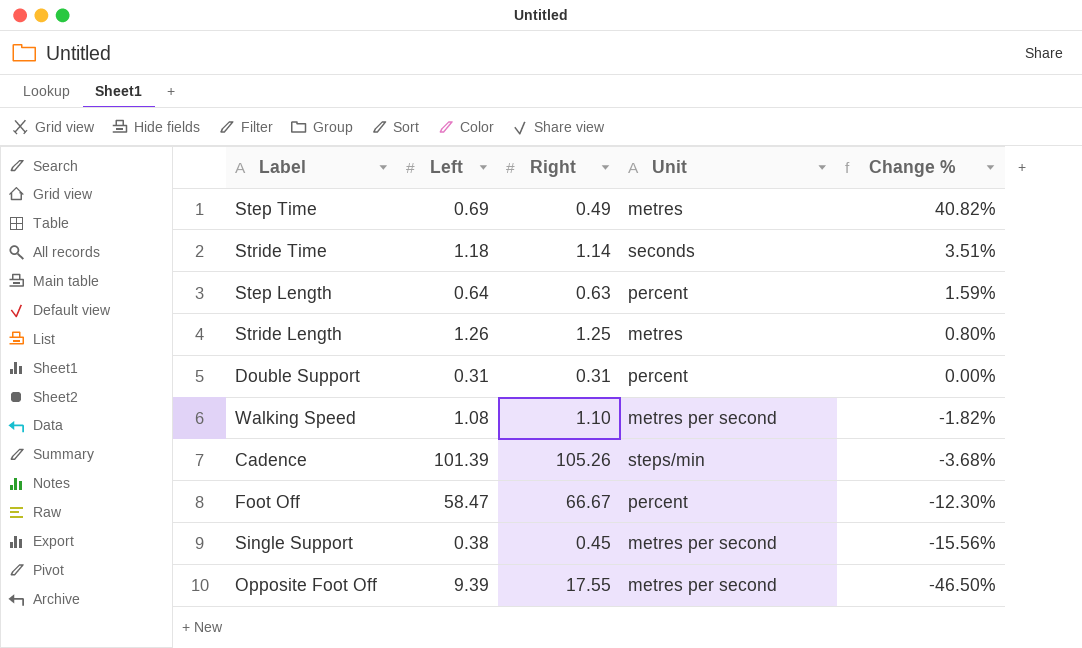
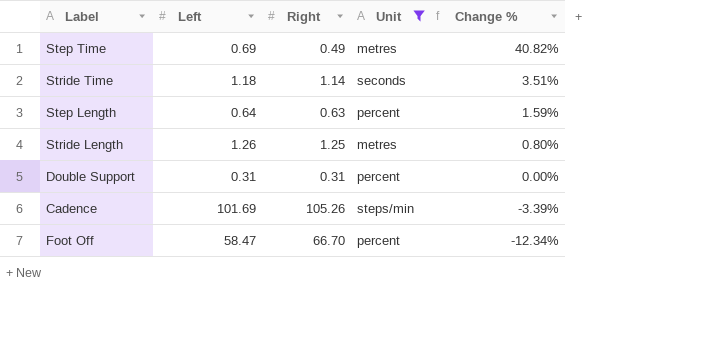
filter: none -> Unit != metres per second
Cadence | Left: 101.39 -> 101.69
Cadence | Change %: -3.68% -> -3.39%
Foot Off | Right: 66.67 -> 66.70
Foot Off | Change %: -12.30% -> -12.34%

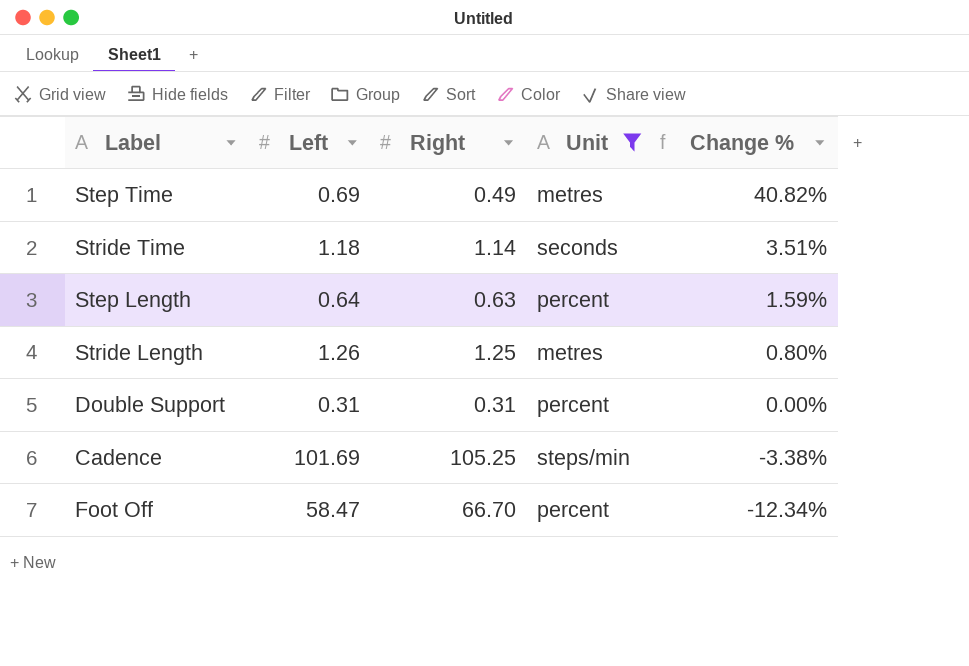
Cadence | Right: 105.26 -> 105.25
Cadence | Change %: -3.39% -> -3.38%

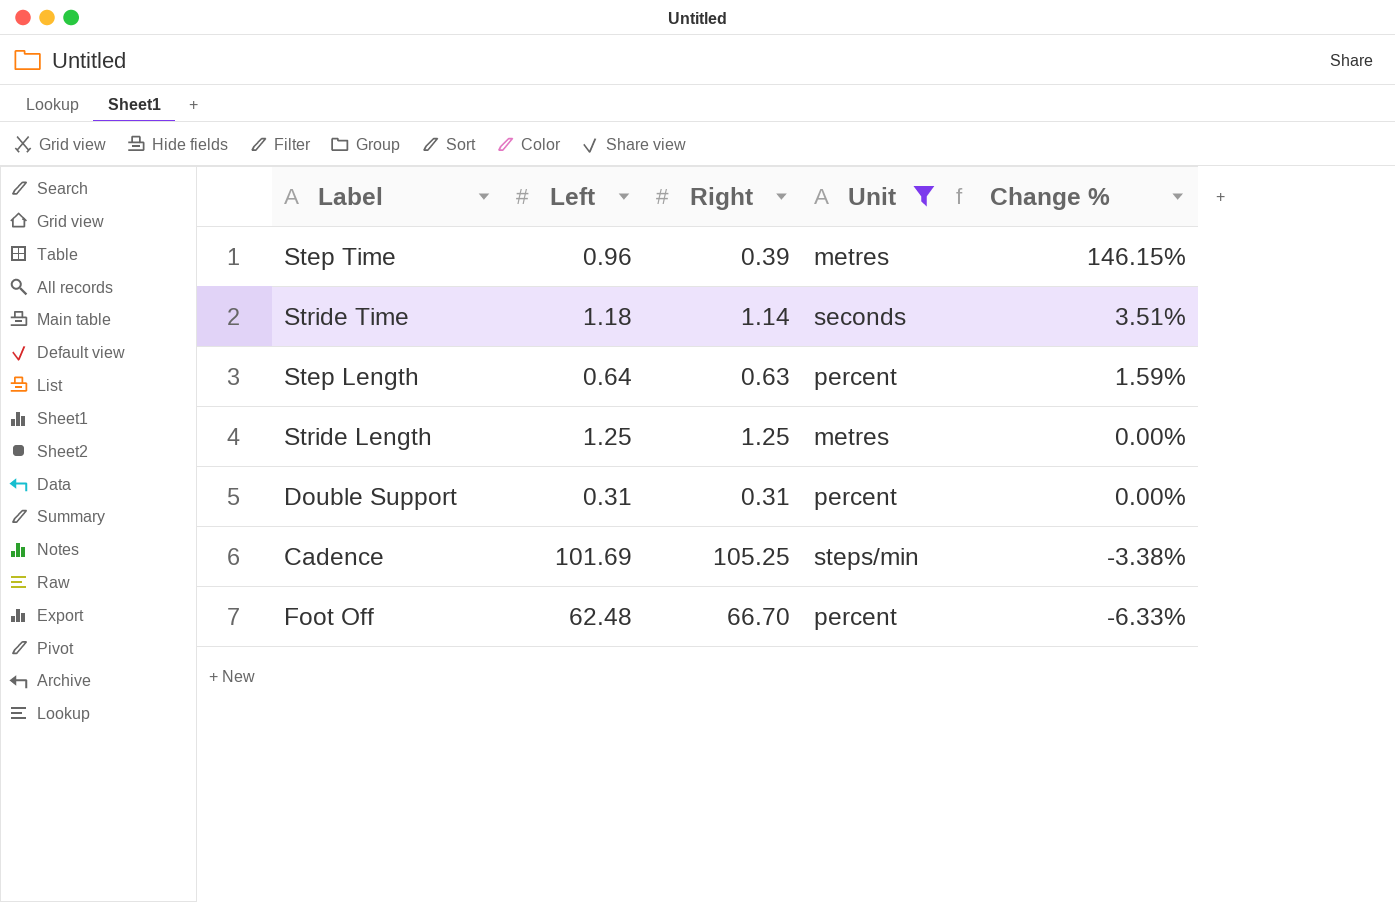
Step Time | Left: 0.69 -> 0.96
Step Time | Right: 0.49 -> 0.39
Step Time | Change %: 40.82% -> 146.15%
Stride Length | Left: 1.26 -> 1.25
Stride Length | Change %: 0.80% -> 0.00%
Foot Off | Left: 58.47 -> 62.48
Foot Off | Change %: -12.34% -> -6.33%

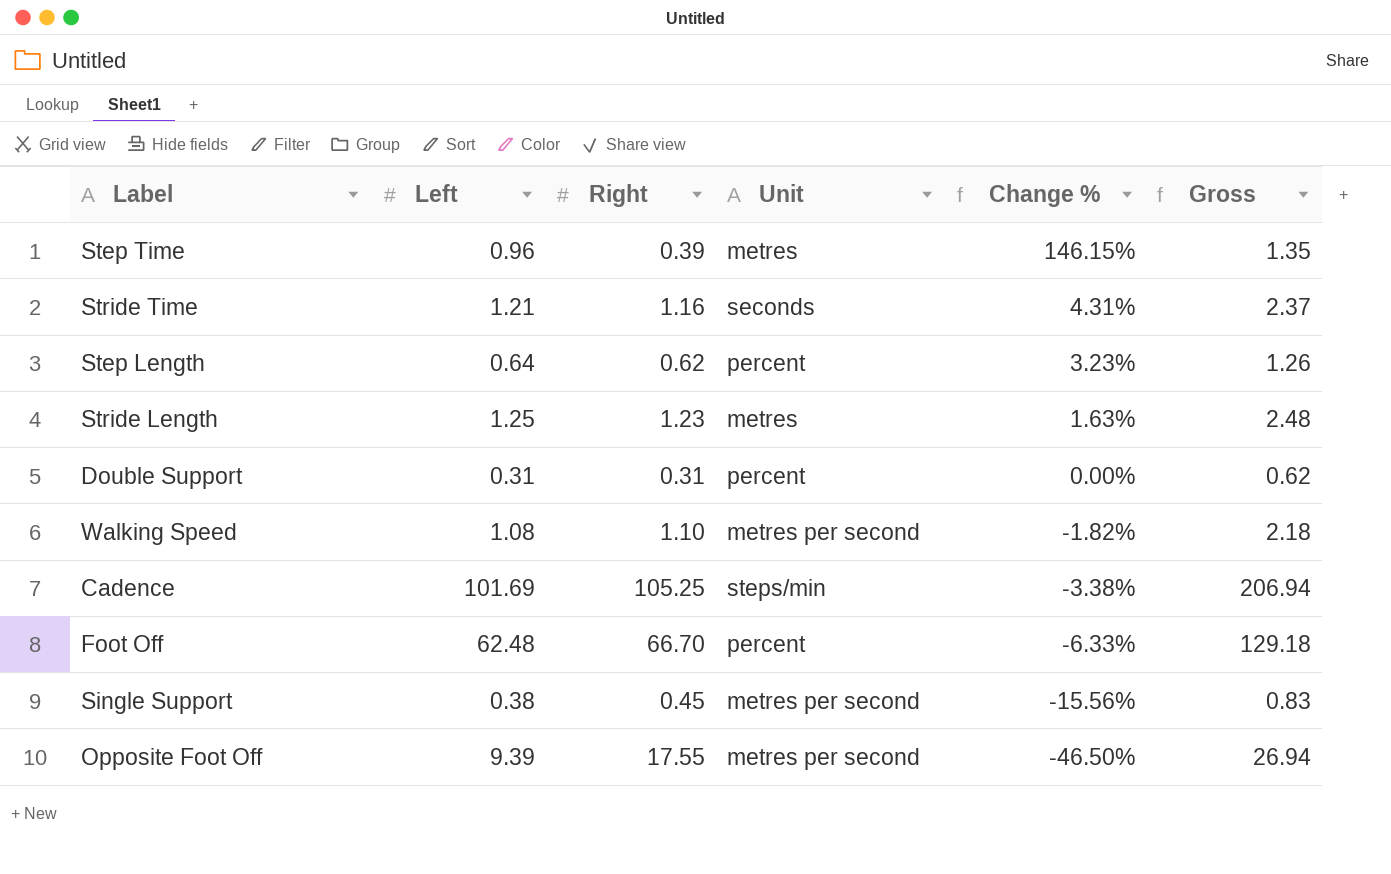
filter: Unit != metres per second -> none
column Gross | formula: none -> [Left] + [Right]
Stride Time | Left: 1.18 -> 1.21
Stride Time | Right: 1.14 -> 1.16
Stride Time | Change %: 3.51% -> 4.31%
Step Length | Right: 0.63 -> 0.62
Step Length | Change %: 1.59% -> 3.23%
Stride Length | Right: 1.25 -> 1.23
Stride Length | Change %: 0.00% -> 1.63%

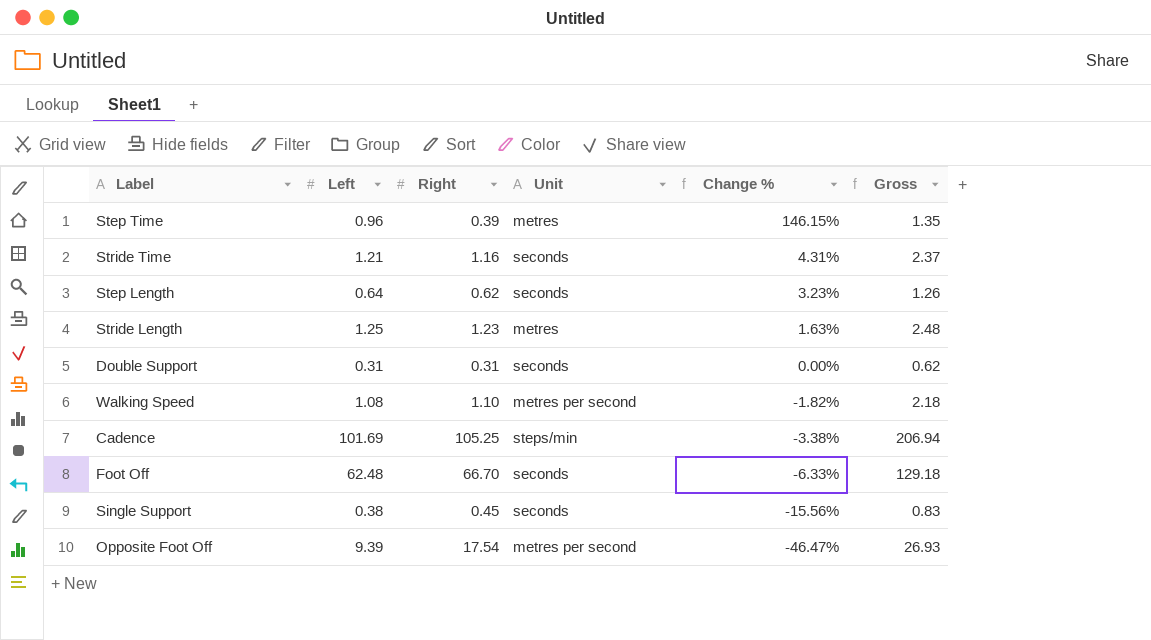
Step Length | Unit: percent -> seconds
Double Support | Unit: percent -> seconds
Foot Off | Unit: percent -> seconds
Single Support | Unit: metres per second -> seconds
Opposite Foot Off | Right: 17.55 -> 17.54
Opposite Foot Off | Change %: -46.50% -> -46.47%
Opposite Foot Off | Gross: 26.94 -> 26.93

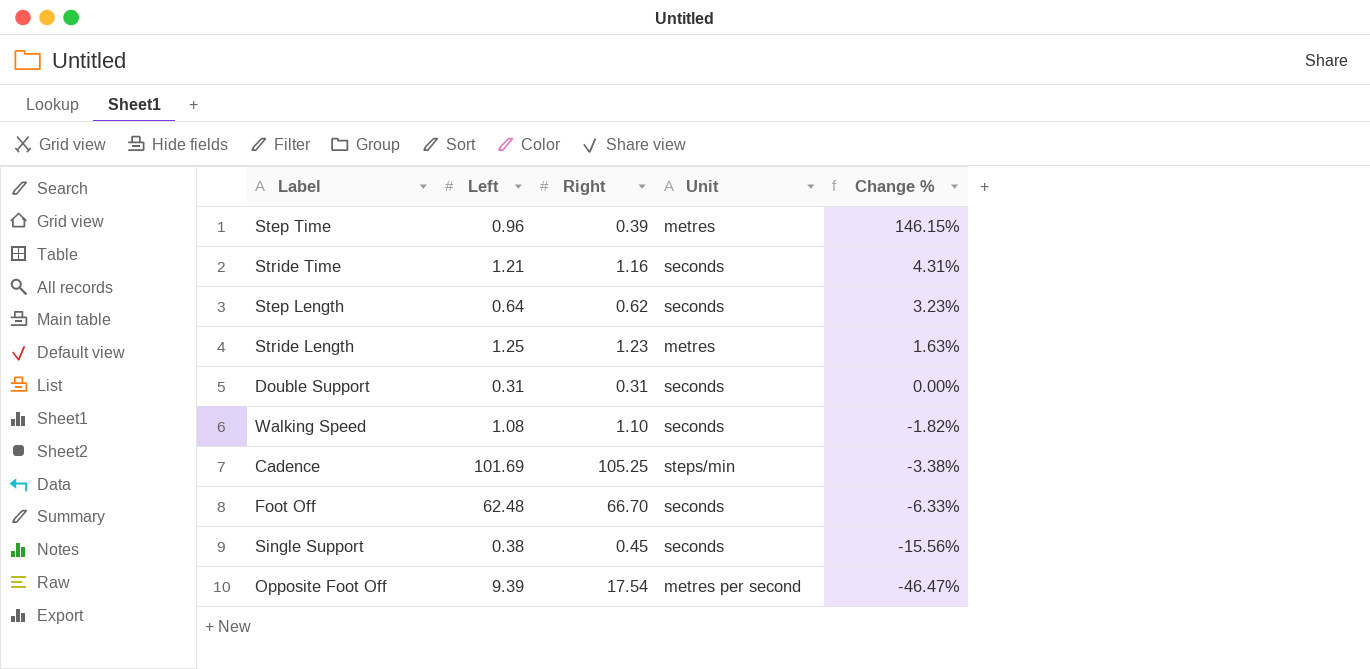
column Gross | formula: [Left] + [Right] -> none
Walking Speed | Unit: metres per second -> seconds

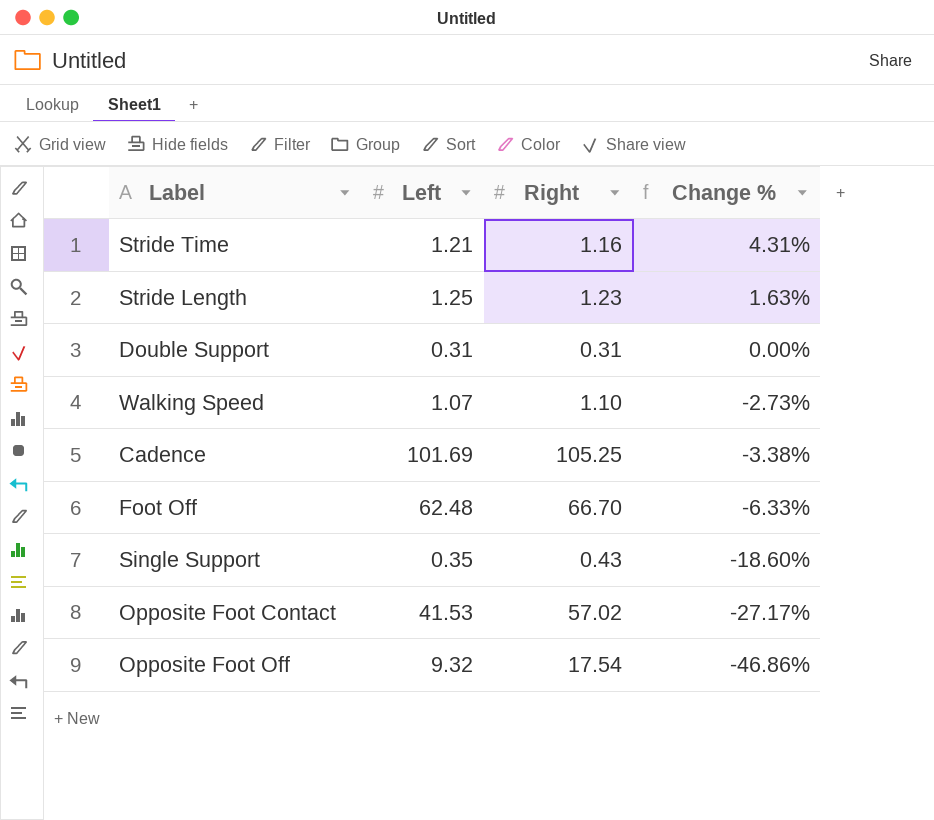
column Unit | position: 4 -> none
row Step Time: 0.96 | 0.39 | metres | 146.15% -> none
row Step Length: 0.64 | 0.62 | seconds | 3.23% -> none
Walking Speed | Left: 1.08 -> 1.07
Walking Speed | Change %: -1.82% -> -2.73%
Single Support | Left: 0.38 -> 0.35
Single Support | Right: 0.45 -> 0.43
Single Support | Change %: -15.56% -> -18.60%
row Opposite Foot Contact: none -> 41.53 | 57.02 | -27.17%
Opposite Foot Off | Left: 9.39 -> 9.32
Opposite Foot Off | Change %: -46.47% -> -46.86%

